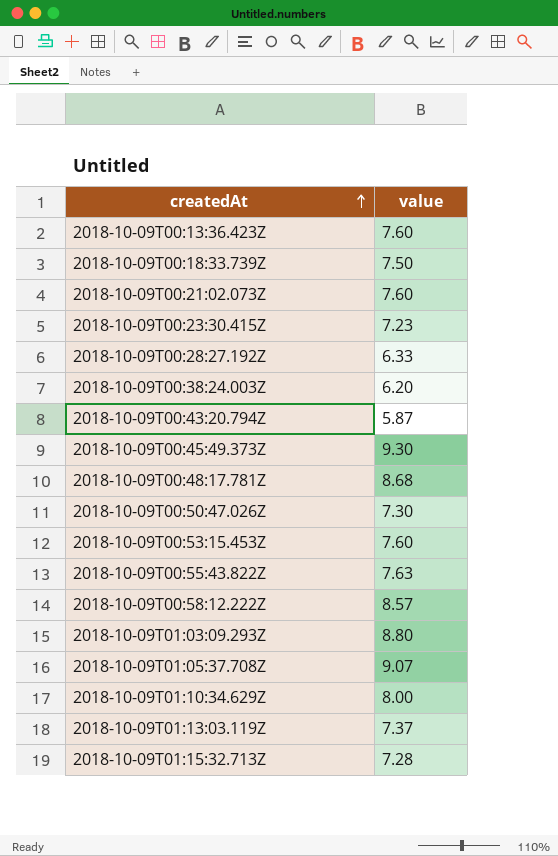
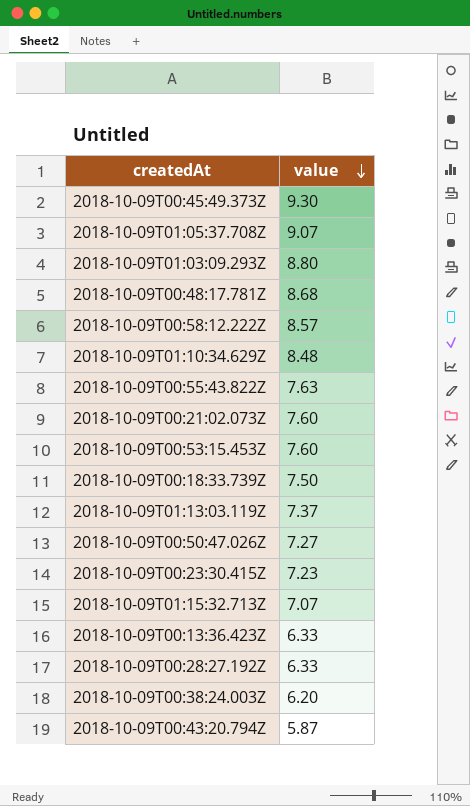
row order: createdAt ascending -> value descending
2018-10-09T01:10:34.629Z | value: 8.00 -> 8.48
2018-10-09T00:50:47.026Z | value: 7.30 -> 7.27
2018-10-09T01:15:32.713Z | value: 7.28 -> 7.07
2018-10-09T00:13:36.423Z | value: 7.60 -> 6.33

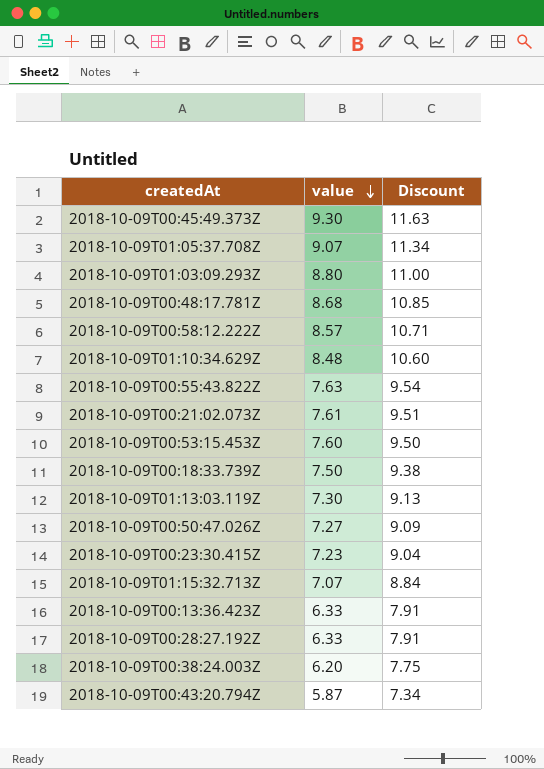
column Discount | formula: none -> [value] * 1.25
2018-10-09T00:21:02.073Z | value: 7.60 -> 7.61
2018-10-09T01:13:03.119Z | value: 7.37 -> 7.30

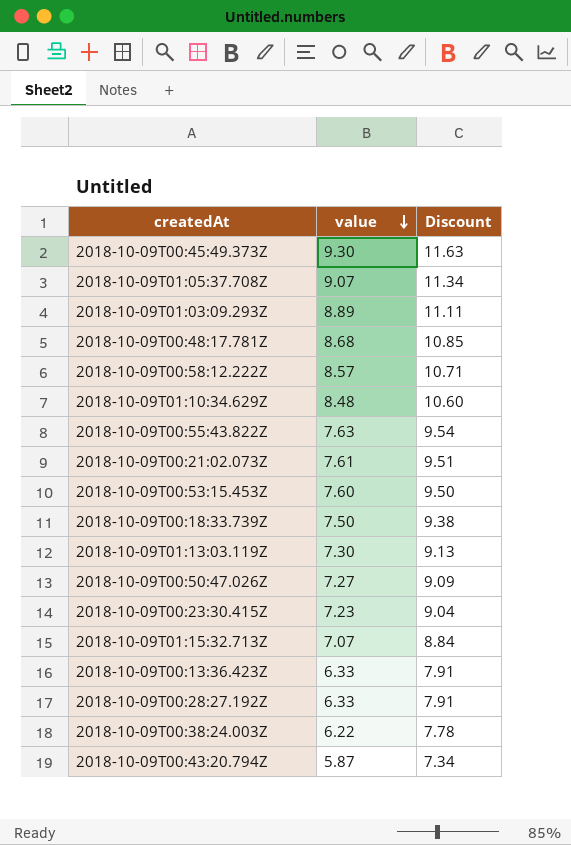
2018-10-09T01:03:09.293Z | value: 8.80 -> 8.89
2018-10-09T01:03:09.293Z | Discount: 11.00 -> 11.11
2018-10-09T00:38:24.003Z | value: 6.20 -> 6.22
2018-10-09T00:38:24.003Z | Discount: 7.75 -> 7.78

